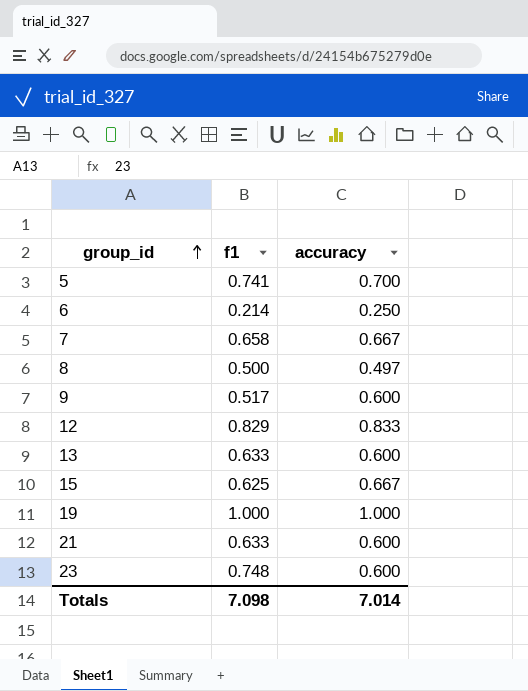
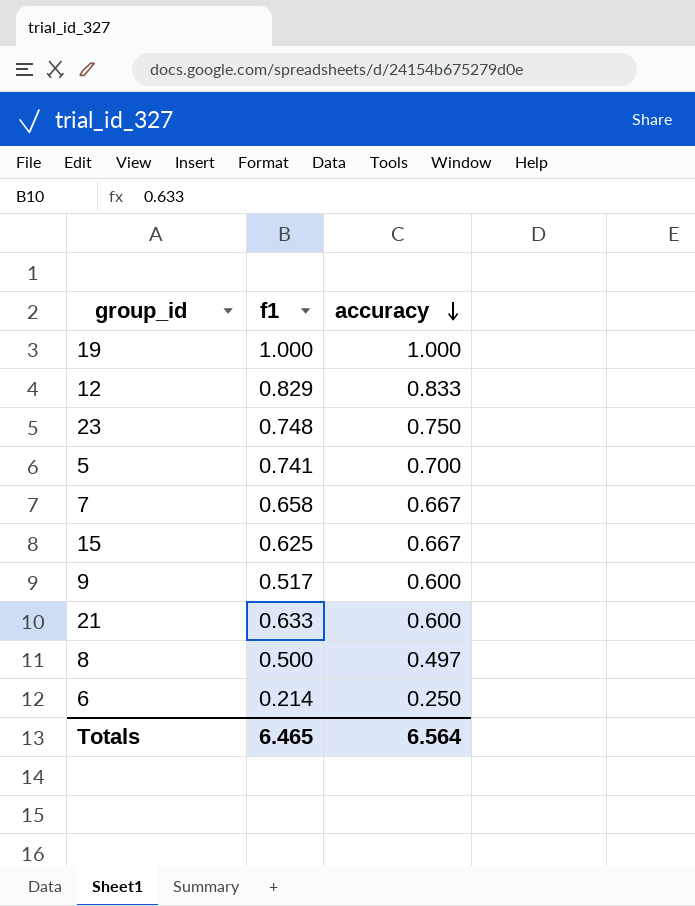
row order: group_id ascending -> accuracy descending
row 13: 0.633 | 0.600 -> none
23 | accuracy: 0.600 -> 0.750
Totals | f1: 7.098 -> 6.465
Totals | accuracy: 7.014 -> 6.564

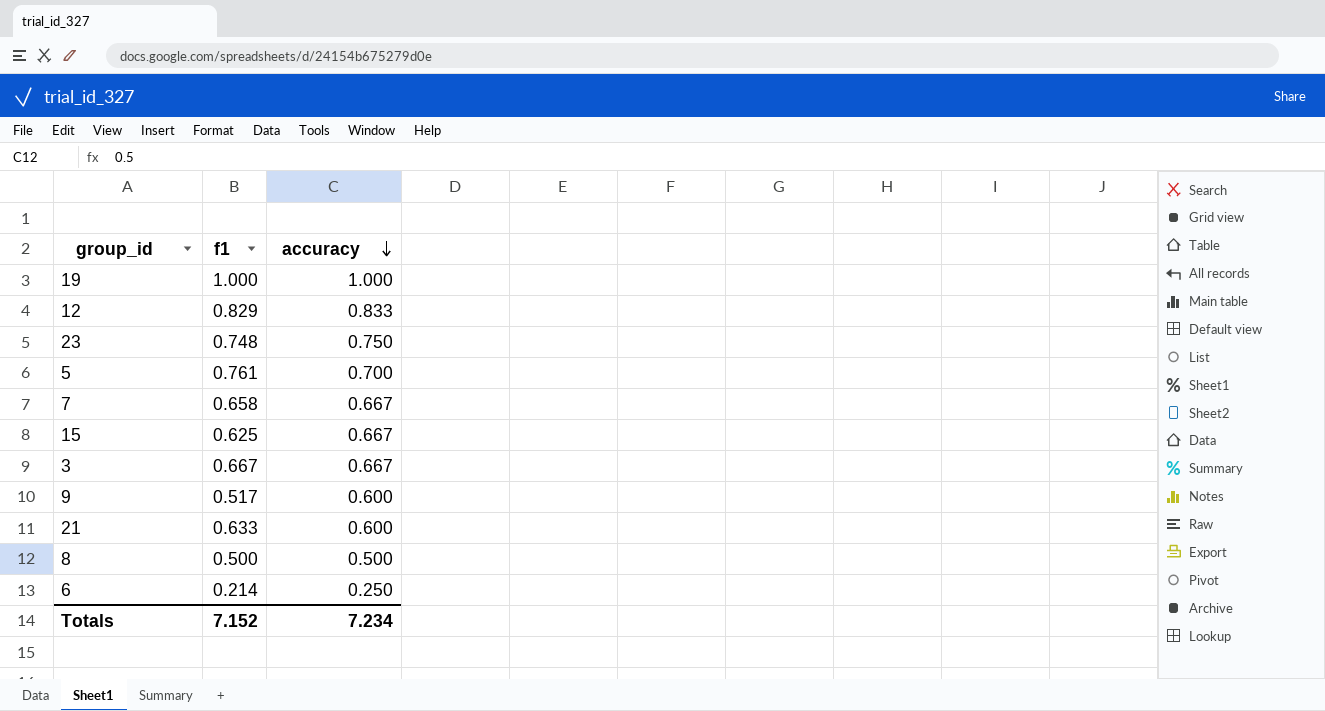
5 | f1: 0.741 -> 0.761
row 3: none -> 0.667 | 0.667
8 | accuracy: 0.497 -> 0.500
Totals | f1: 6.465 -> 7.152
Totals | accuracy: 6.564 -> 7.234

